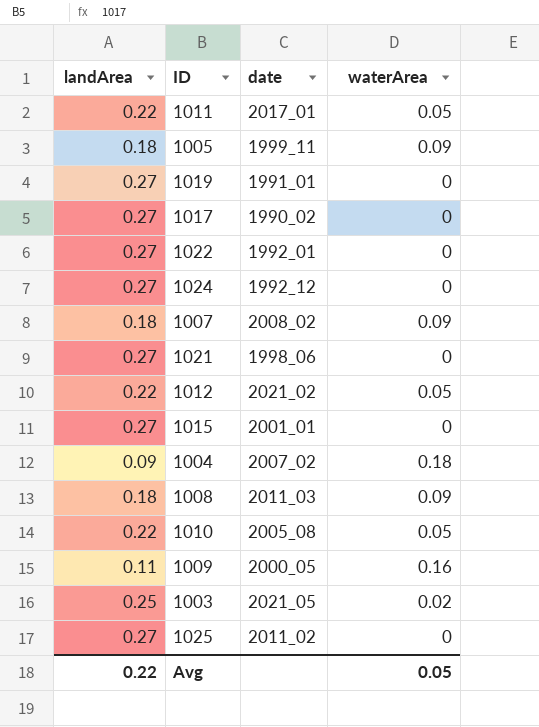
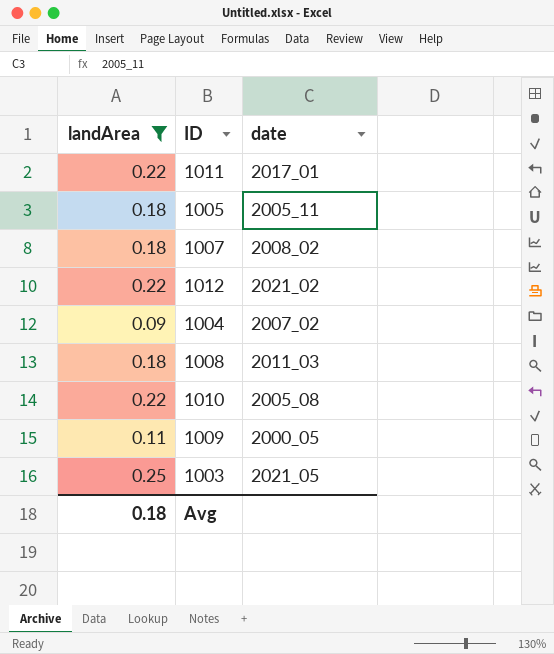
filter: none -> landArea != 0.27
column waterArea | position: 4 -> none
1005 | date: 1999_11 -> 2005_11
Avg | landArea: 0.22 -> 0.18

